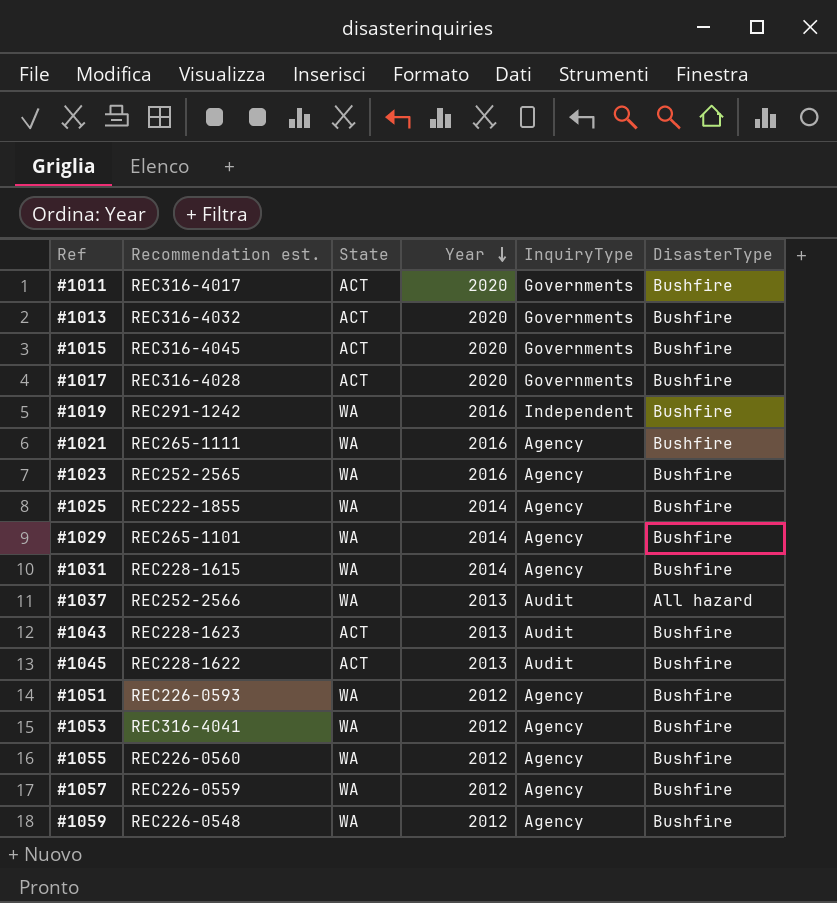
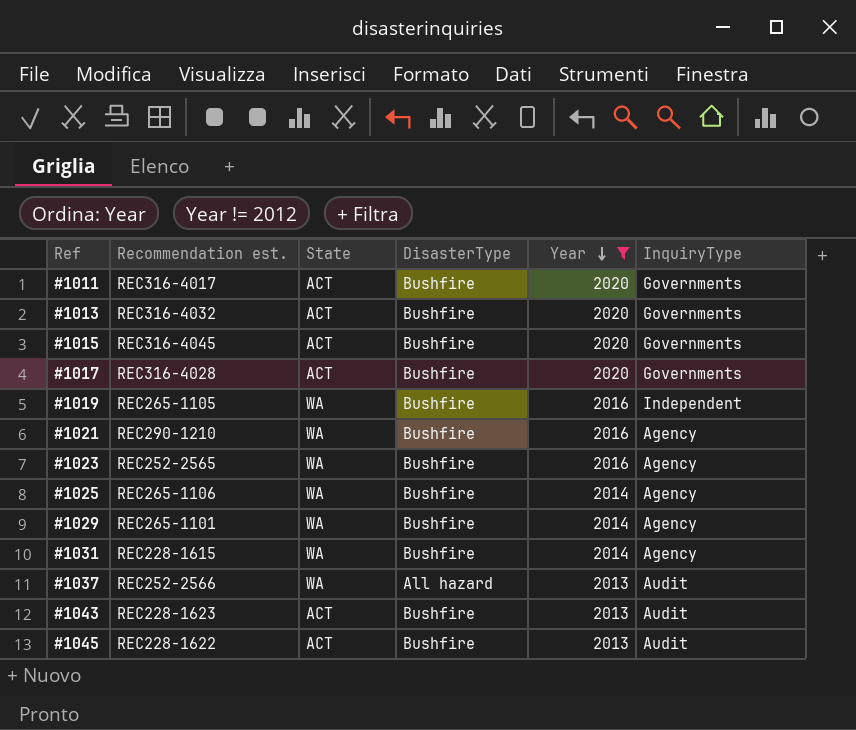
filter: none -> Year != 2012
column DisasterType | position: 6 -> 4
#1019 | Recommendation est.: REC291-1242 -> REC265-1105
#1021 | Recommendation est.: REC265-1111 -> REC290-1210
#1025 | Recommendation est.: REC222-1855 -> REC265-1106

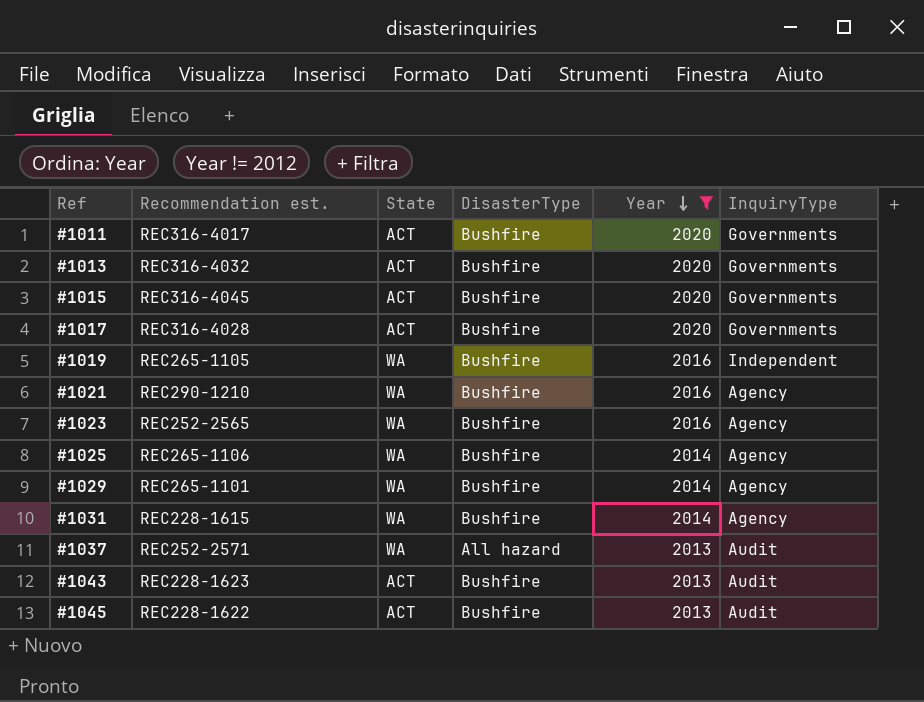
#1037 | Recommendation est.: REC252-2566 -> REC252-2571

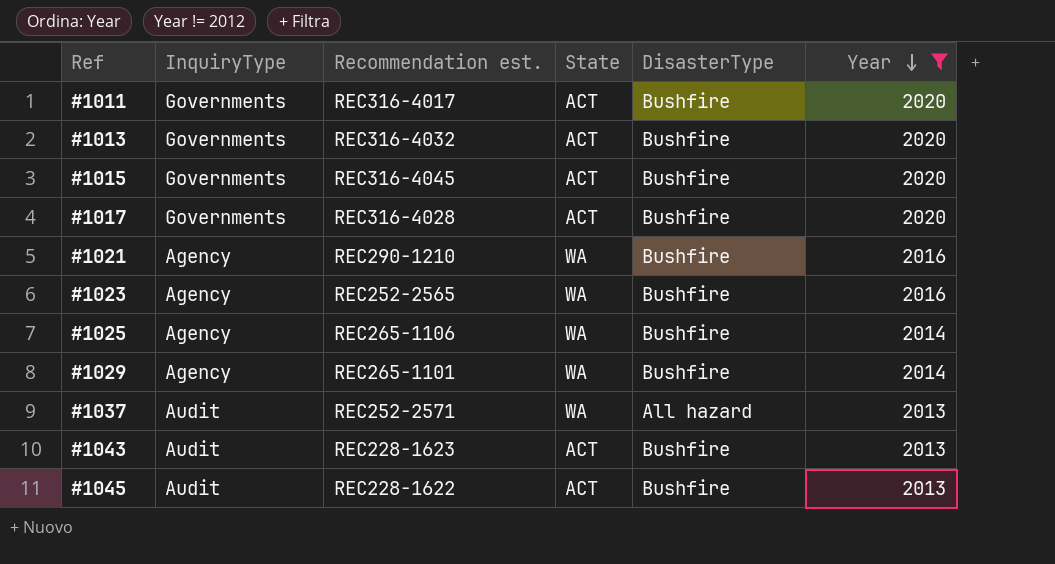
column InquiryType | position: 6 -> 2
row #1019: REC265-1105 | WA | Bushfire | 2016 | Independent -> none
row #1031: REC228-1615 | WA | Bushfire | 2014 | Agency -> none

